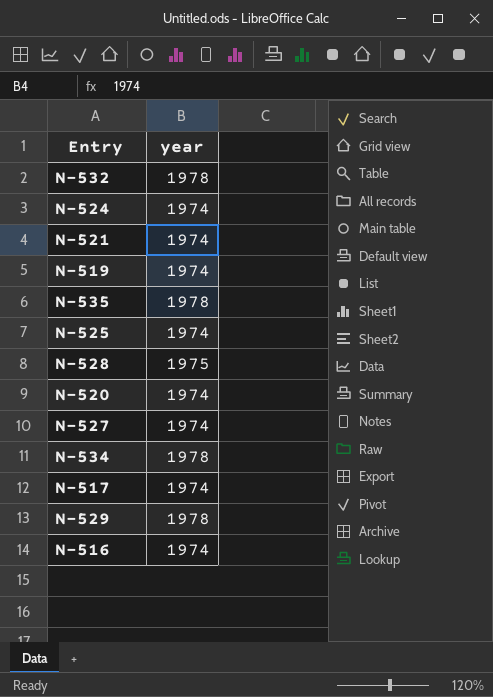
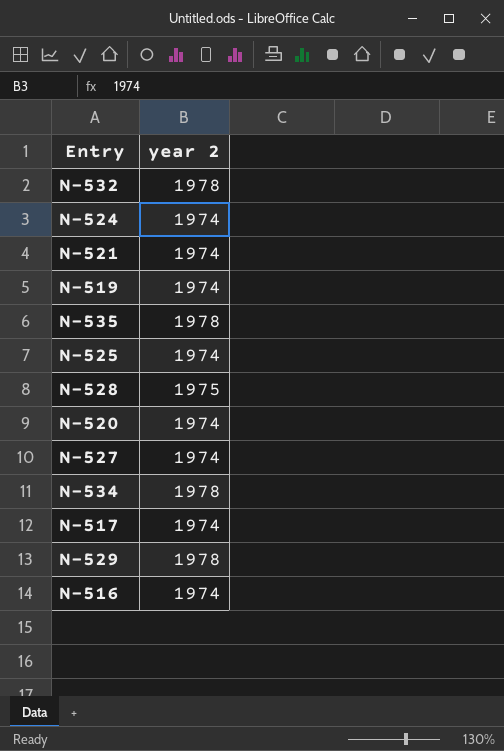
column name: year -> year 2

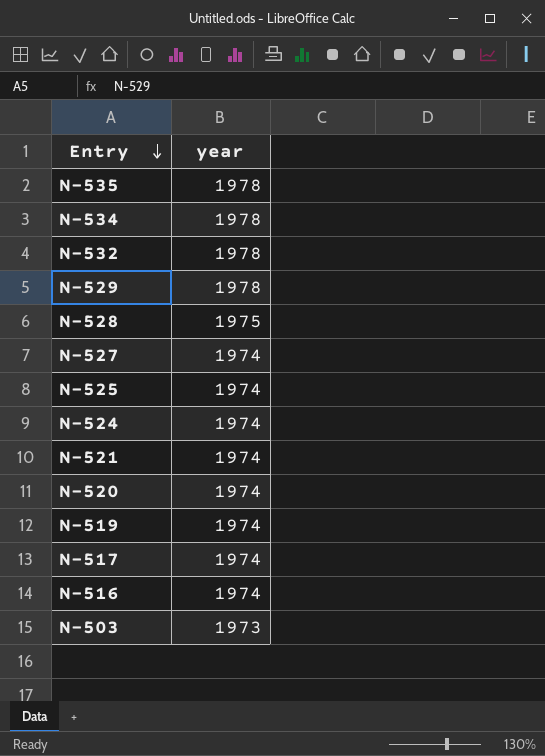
row order: none -> Entry descending
column name: year 2 -> year
row N-503: none -> 1973

